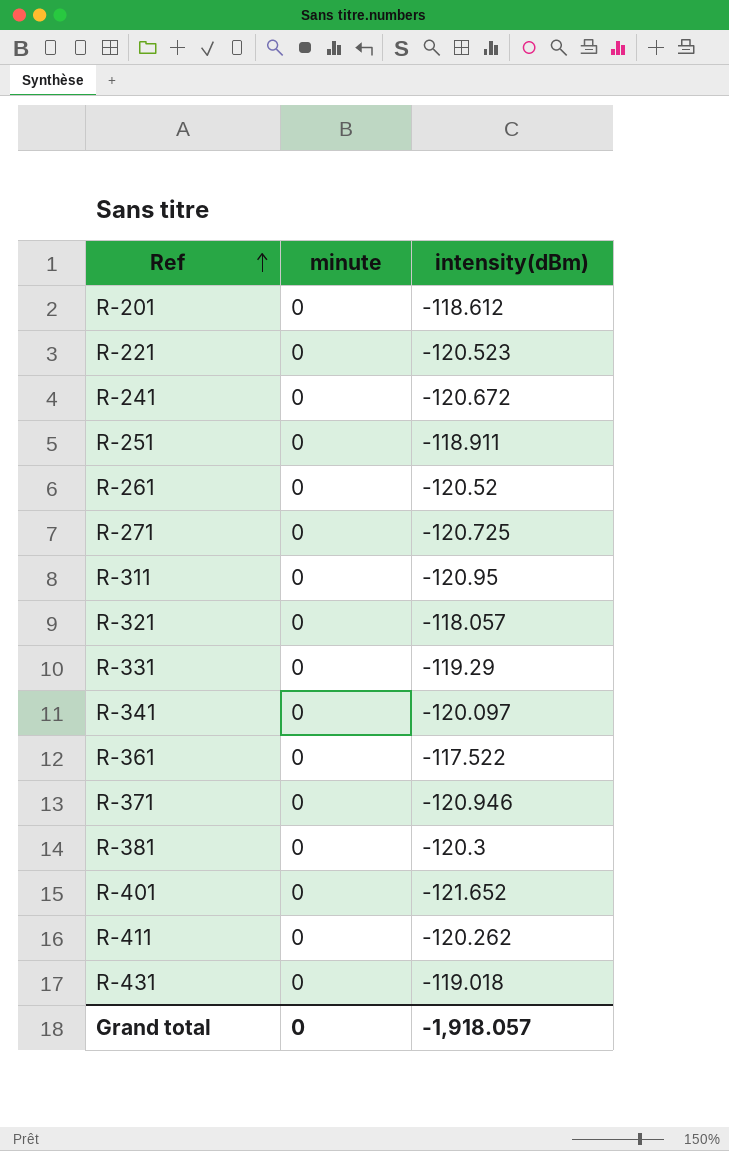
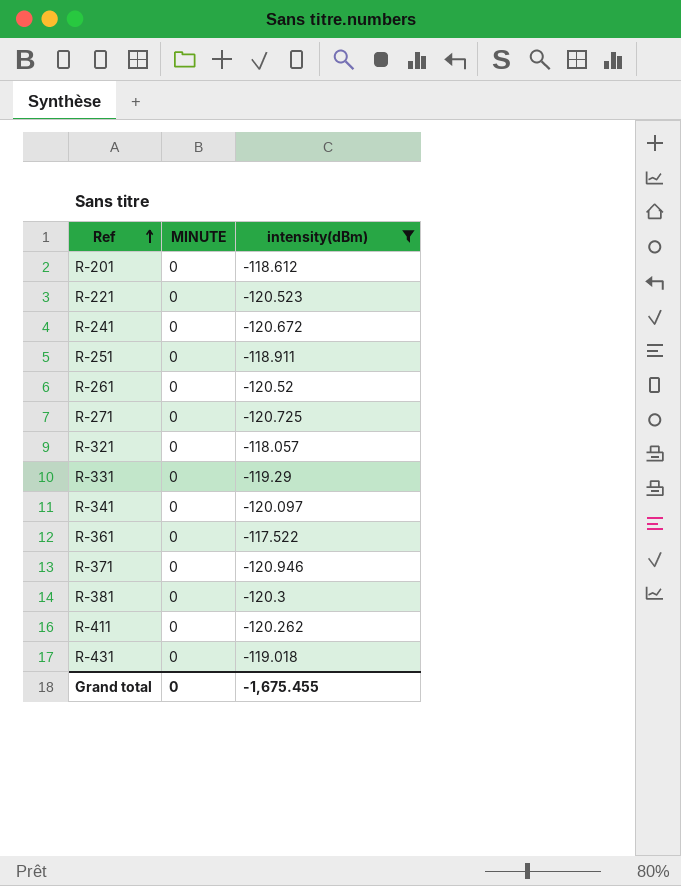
filter: none -> intensity(dBm) >= -120.946
column name: minute -> MINUTE
Grand total | intensity(dBm): -1,918.057 -> -1,675.455

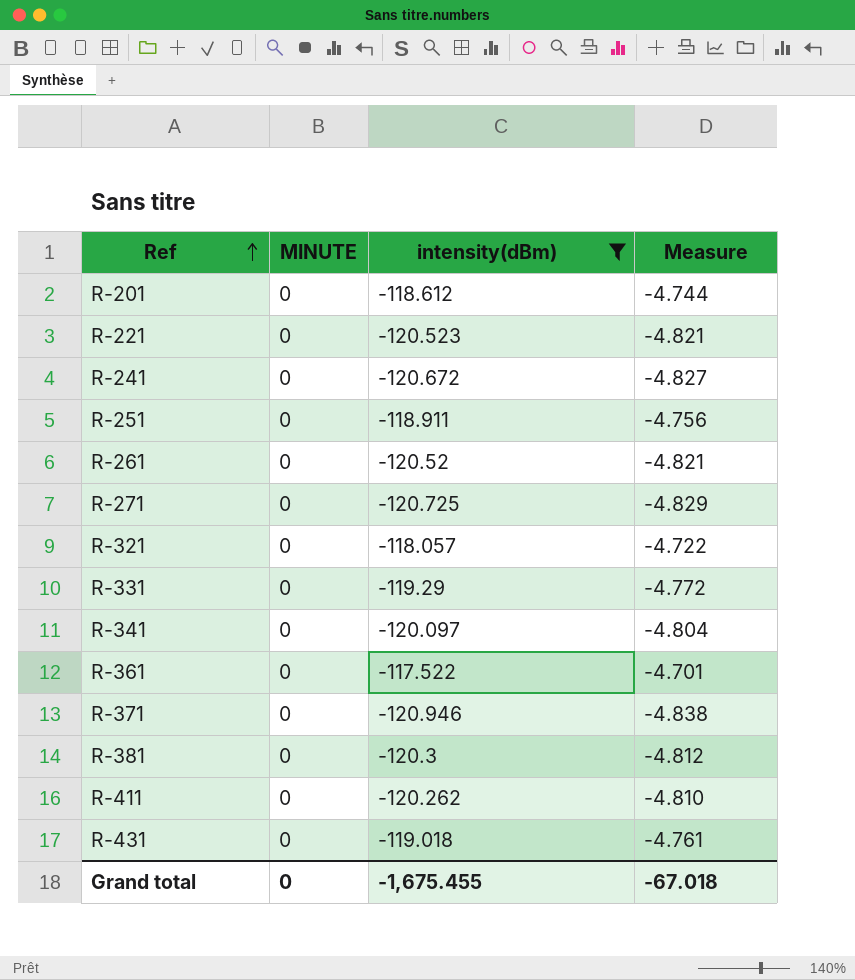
column Measure | formula: none -> [intensity(dBm)] * 0.04

